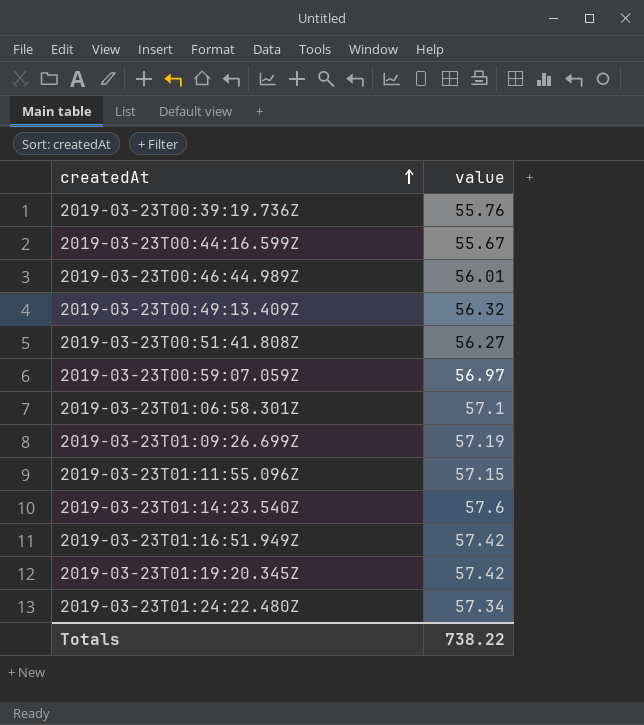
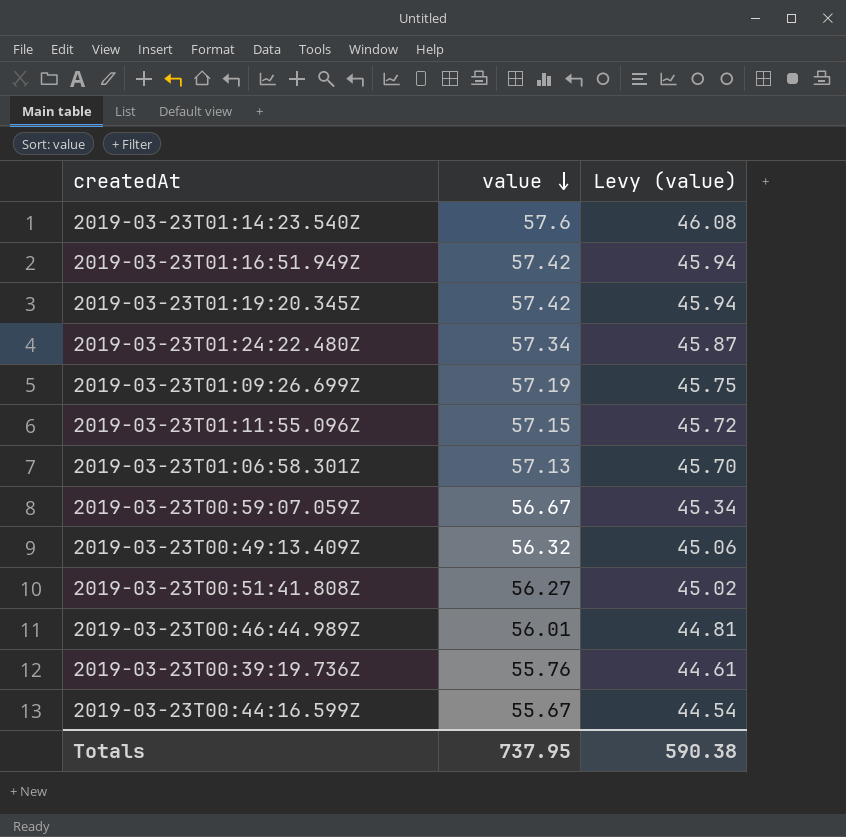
row order: createdAt ascending -> value descending
column Levy (value) | formula: none -> [value] * 0.8
2019-03-23T01:06:58.301Z | value: 57.1 -> 57.13
2019-03-23T00:59:07.059Z | value: 56.97 -> 56.67
Totals | value: 738.22 -> 737.95

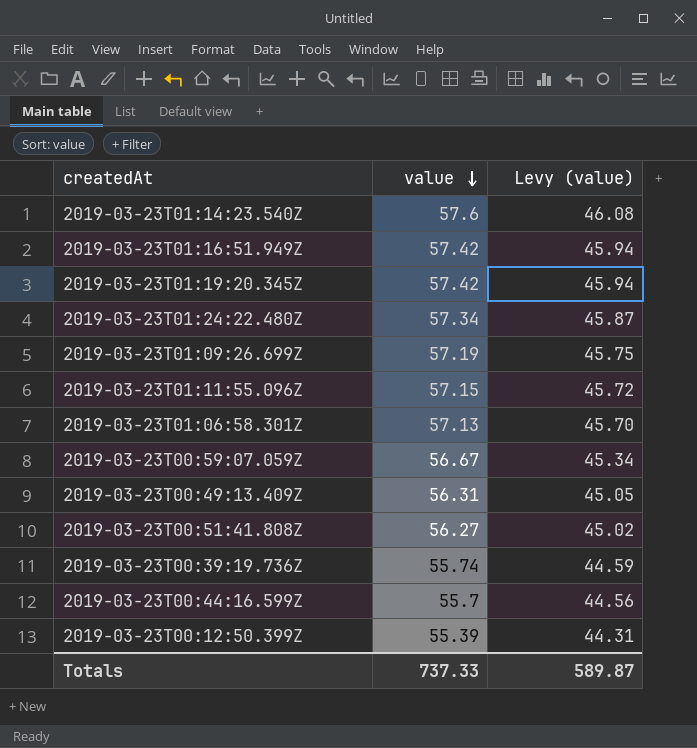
row 2019-03-23T00:46:44.989Z: 56.01 | 44.81 -> none
2019-03-23T00:49:13.409Z | value: 56.32 -> 56.31
2019-03-23T00:49:13.409Z | Levy (value): 45.06 -> 45.05
2019-03-23T00:39:19.736Z | value: 55.76 -> 55.74
2019-03-23T00:39:19.736Z | Levy (value): 44.61 -> 44.59
2019-03-23T00:44:16.599Z | value: 55.67 -> 55.7
2019-03-23T00:44:16.599Z | Levy (value): 44.54 -> 44.56
row 2019-03-23T00:12:50.399Z: none -> 55.39 | 44.31
Totals | value: 737.95 -> 737.33
Totals | Levy (value): 590.38 -> 589.87

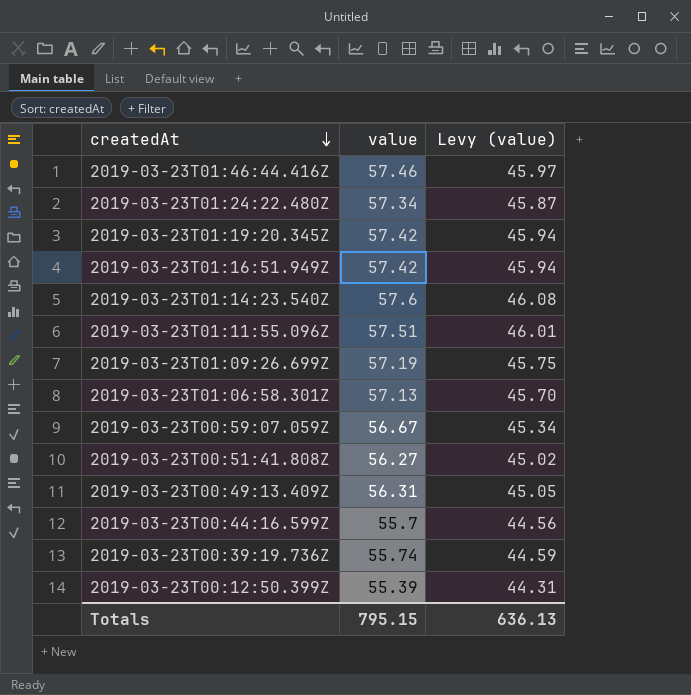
row order: value descending -> createdAt descending
row 2019-03-23T01:46:44.416Z: none -> 57.46 | 45.97
2019-03-23T01:11:55.096Z | value: 57.15 -> 57.51
2019-03-23T01:11:55.096Z | Levy (value): 45.72 -> 46.01
Totals | value: 737.33 -> 795.15
Totals | Levy (value): 589.87 -> 636.13

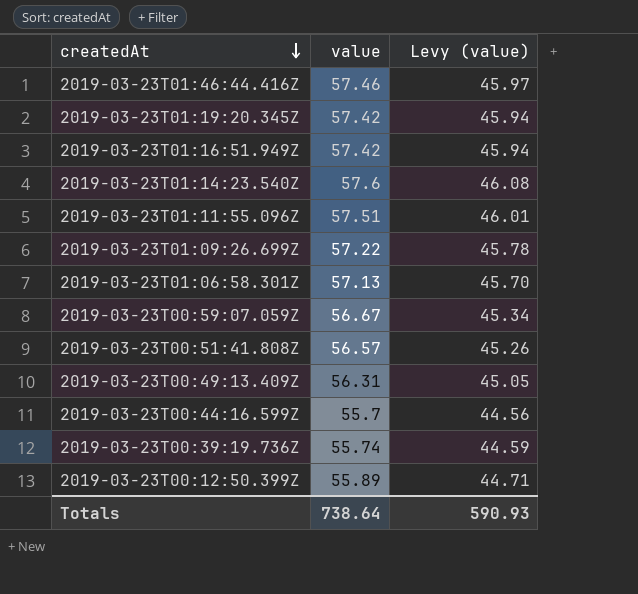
row 2019-03-23T01:24:22.480Z: 57.34 | 45.87 -> none
2019-03-23T01:09:26.699Z | value: 57.19 -> 57.22
2019-03-23T01:09:26.699Z | Levy (value): 45.75 -> 45.78
2019-03-23T00:51:41.808Z | value: 56.27 -> 56.57
2019-03-23T00:51:41.808Z | Levy (value): 45.02 -> 45.26
2019-03-23T00:12:50.399Z | value: 55.39 -> 55.89
2019-03-23T00:12:50.399Z | Levy (value): 44.31 -> 44.71
Totals | value: 795.15 -> 738.64
Totals | Levy (value): 636.13 -> 590.93

